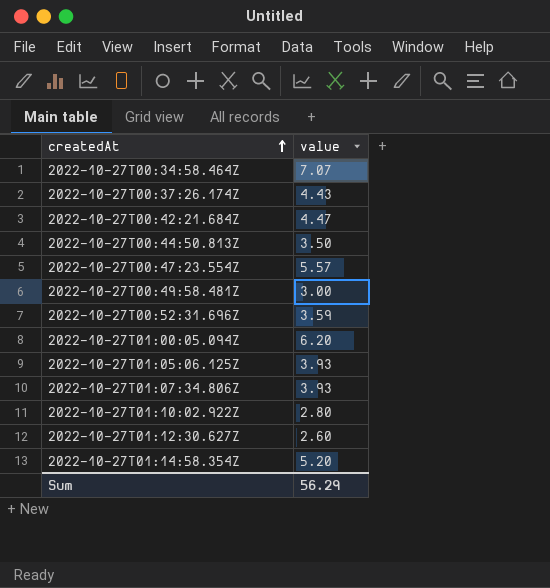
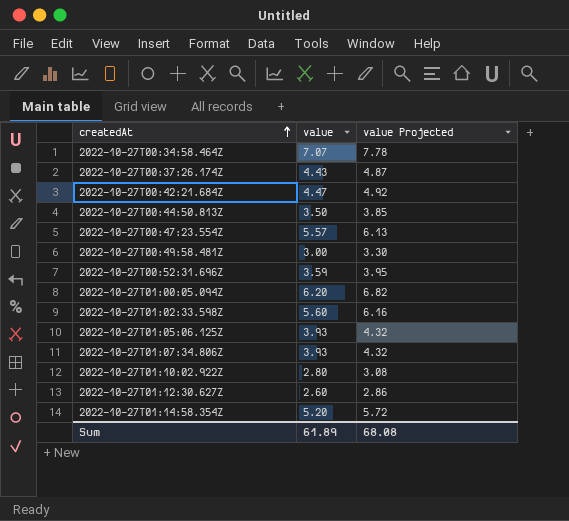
column value Projected | formula: none -> [value] * 1.1
row 2022-10-27T01:02:33.598Z: none -> 5.60 | 6.16
Sum | value: 56.29 -> 61.89

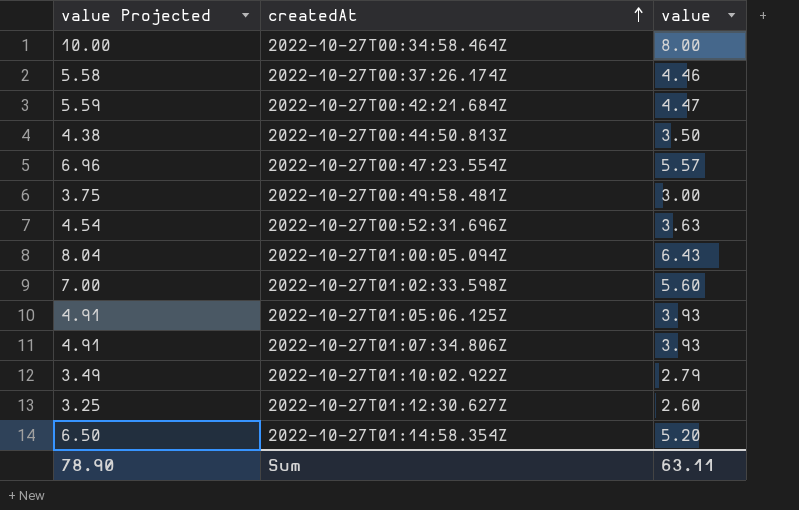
column value Projected | formula: [value] * 1.1 -> [value] * 1.25
column value Projected | position: 3 -> 1
2022-10-27T00:34:58.464Z | value: 7.07 -> 8.00
2022-10-27T00:37:26.174Z | value: 4.43 -> 4.46
2022-10-27T00:52:31.696Z | value: 3.59 -> 3.63
2022-10-27T01:00:05.094Z | value: 6.20 -> 6.43
2022-10-27T01:10:02.922Z | value: 2.80 -> 2.79
Sum | value Projected: 68.08 -> 78.90
Sum | value: 61.89 -> 63.11

